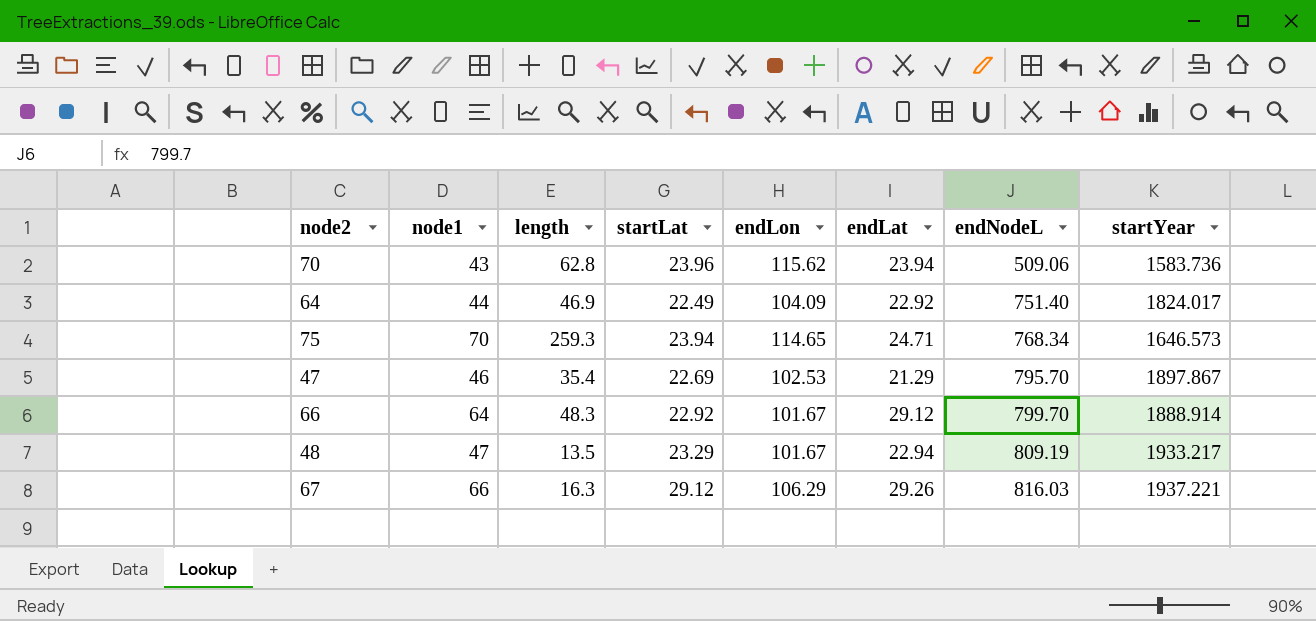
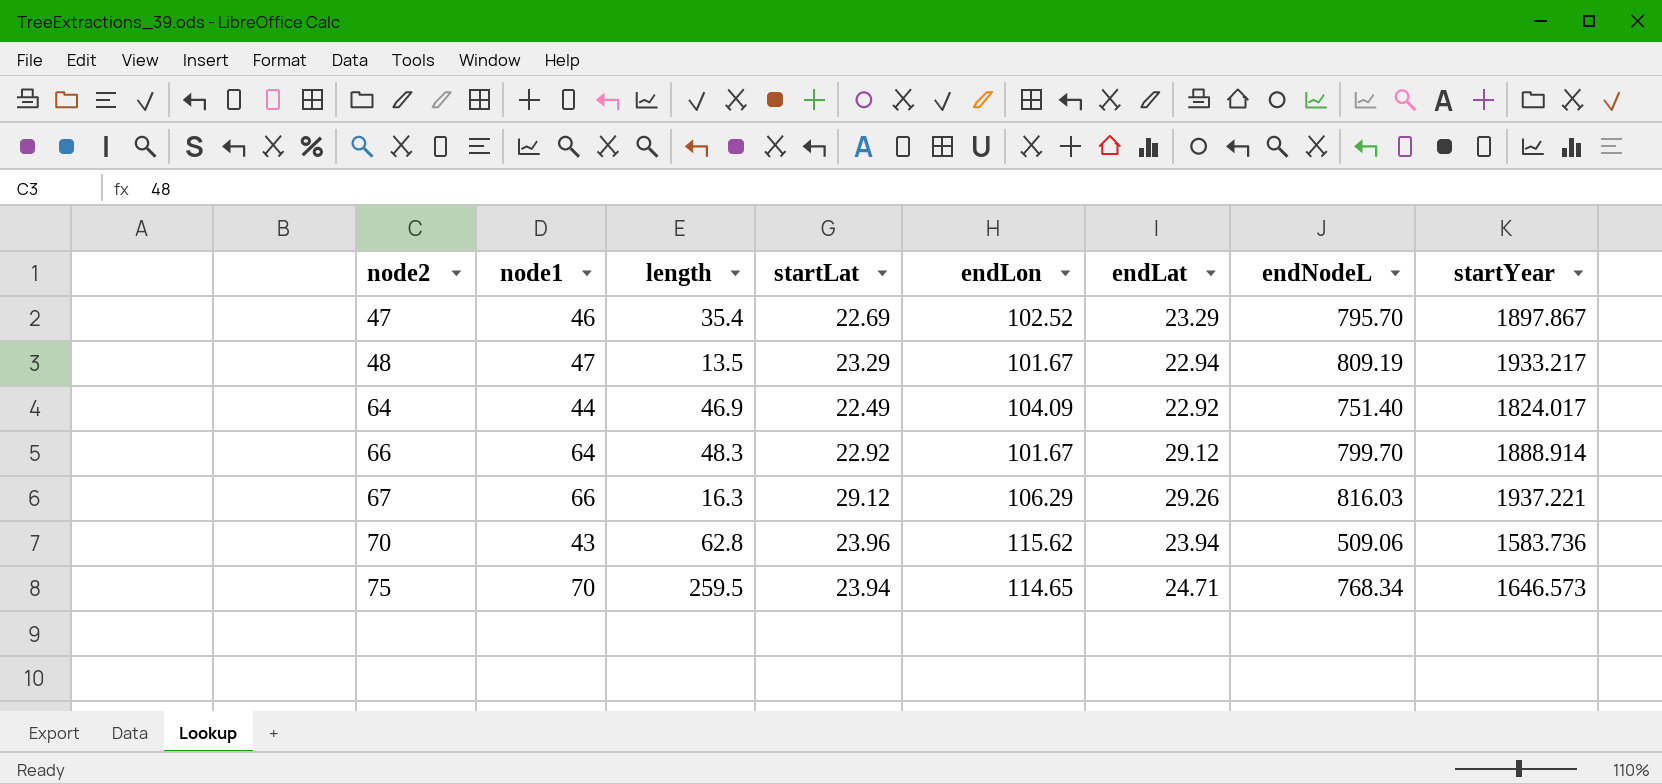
row order: endNodeL ascending -> node2 ascending
47 | endLon: 102.53 -> 102.52
47 | endLat: 21.29 -> 23.29
75 | length: 259.3 -> 259.5

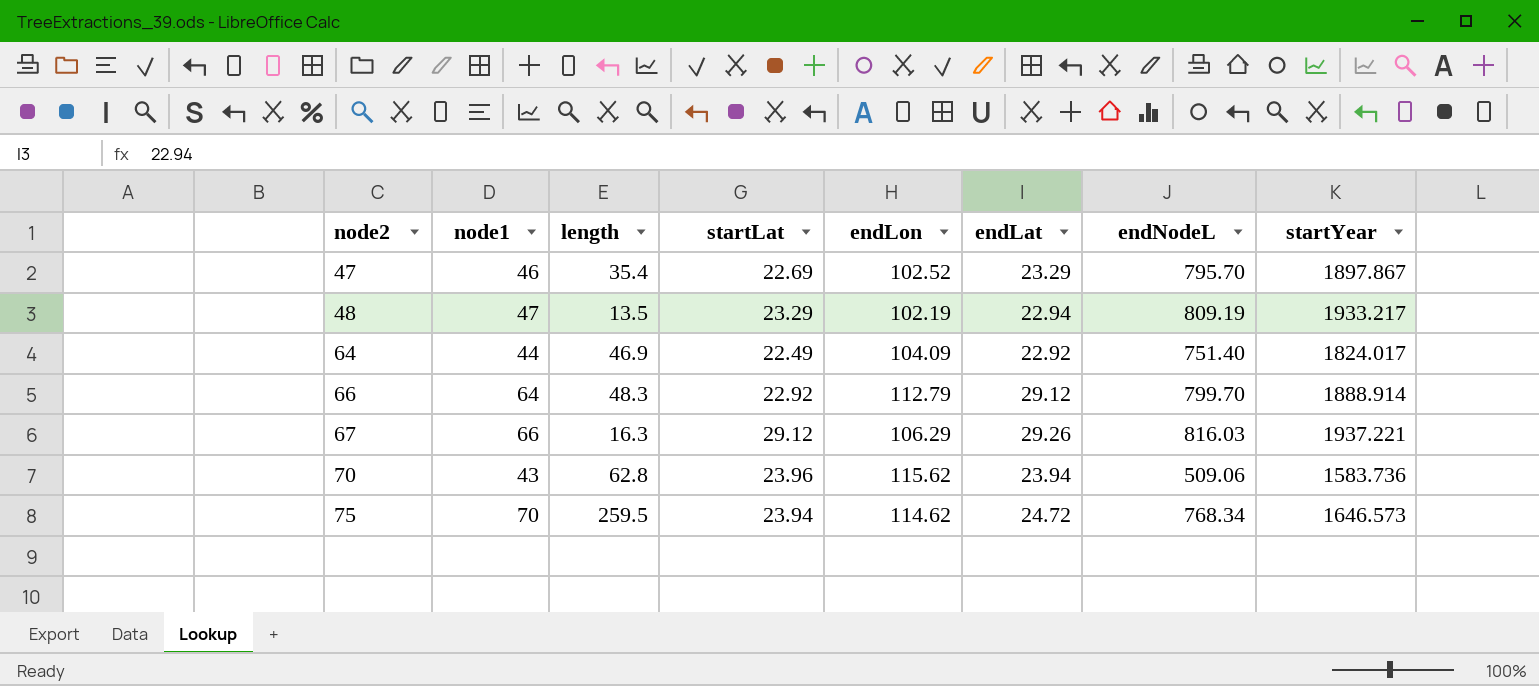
48 | endLon: 101.67 -> 102.19
66 | endLon: 101.67 -> 112.79
75 | endLon: 114.65 -> 114.62
75 | endLat: 24.71 -> 24.72

